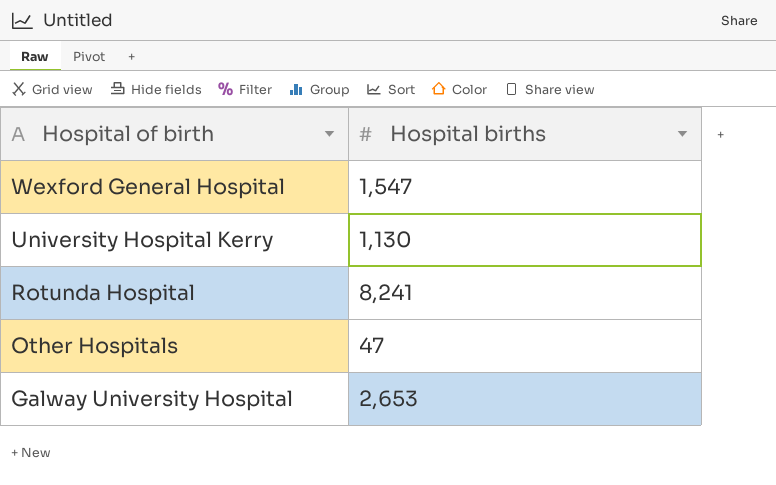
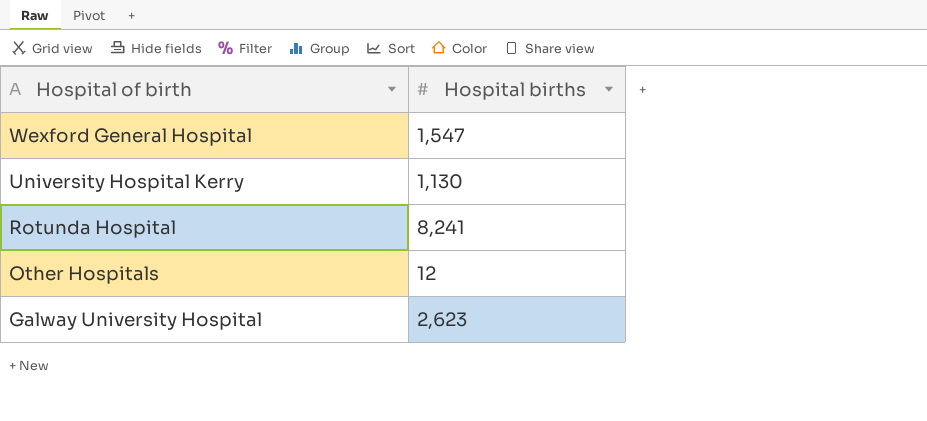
Other Hospitals | Hospital births: 47 -> 12
Galway University Hospital | Hospital births: 2,653 -> 2,623

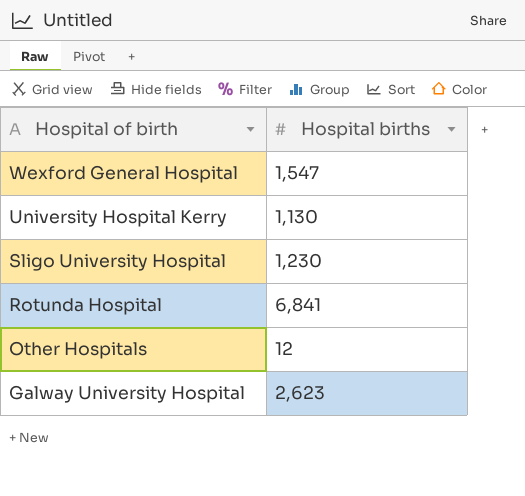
row Sligo University Hospital: none -> 1,230
Rotunda Hospital | Hospital births: 8,241 -> 6,841

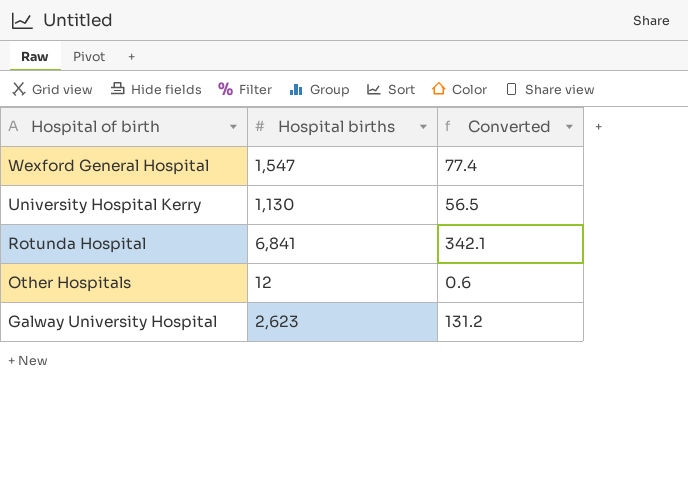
column Converted | formula: none -> [Hospital births] * 0.05
row Sligo University Hospital: 1,230 -> none

